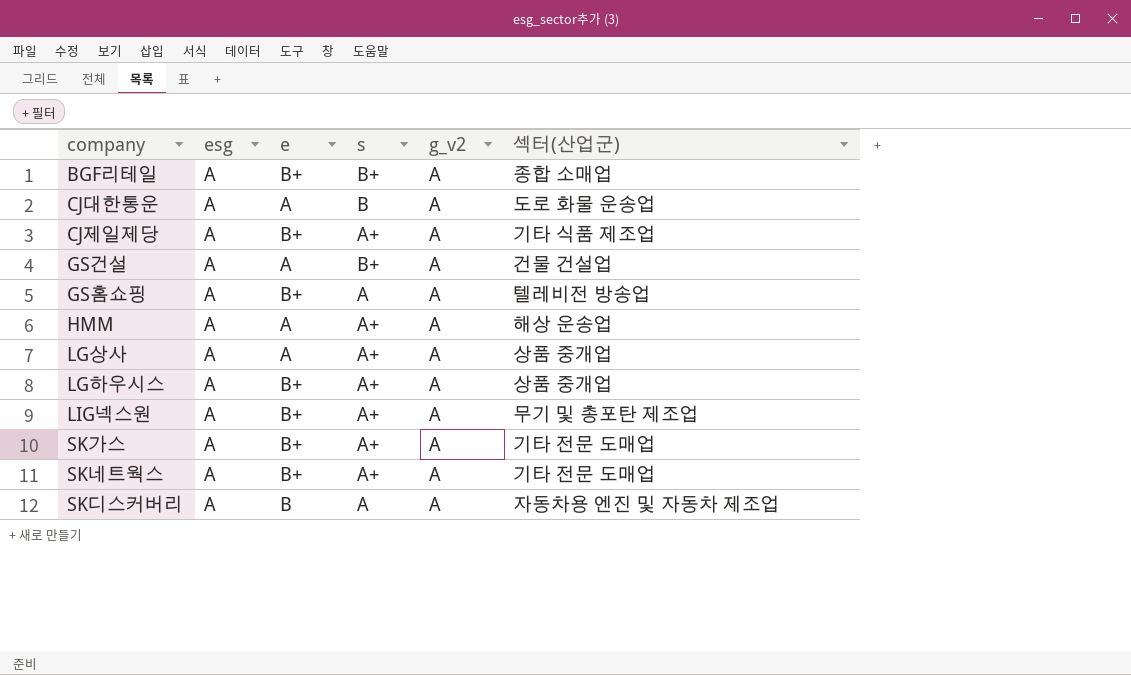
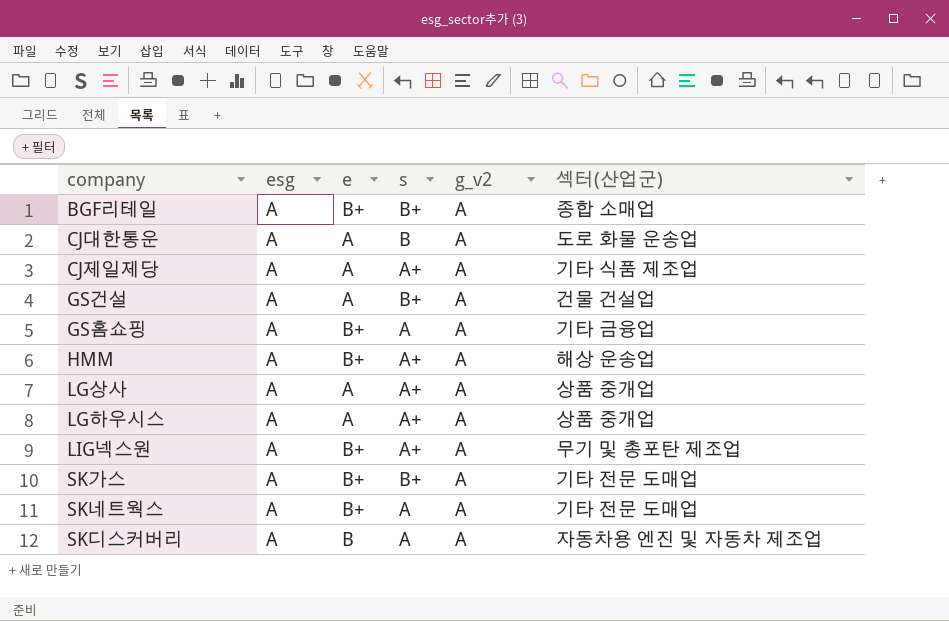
CJ제일제당 | e: B+ -> A
GS홈쇼핑 | 섹터(산업군): 텔레비전 방송업 -> 기타 금융업
HMM | e: A -> B+
LG하우시스 | e: B+ -> A
SK가스 | s: A+ -> B+
SK네트웍스 | s: A+ -> A

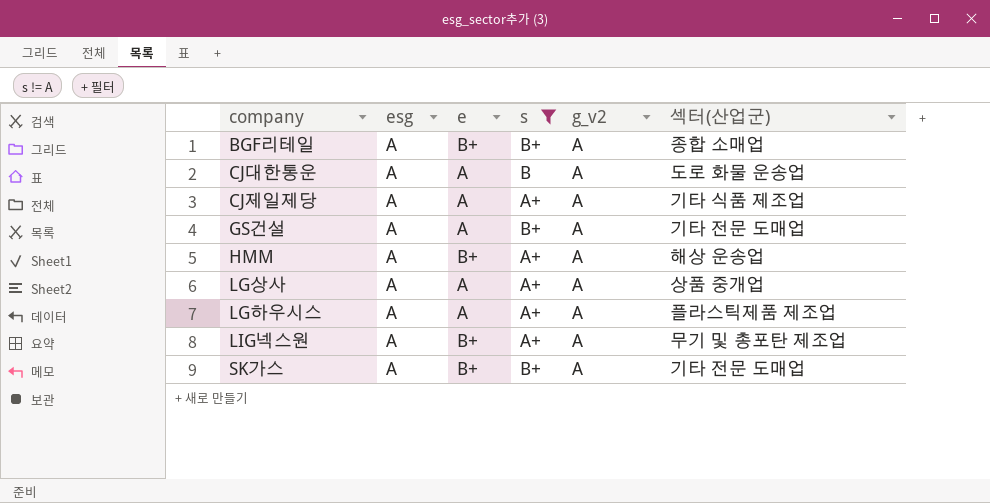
filter: none -> s != A
GS건설 | 섹터(산업군): 건물 건설업 -> 기타 전문 도매업
LG하우시스 | 섹터(산업군): 상품 중개업 -> 플라스틱제품 제조업

